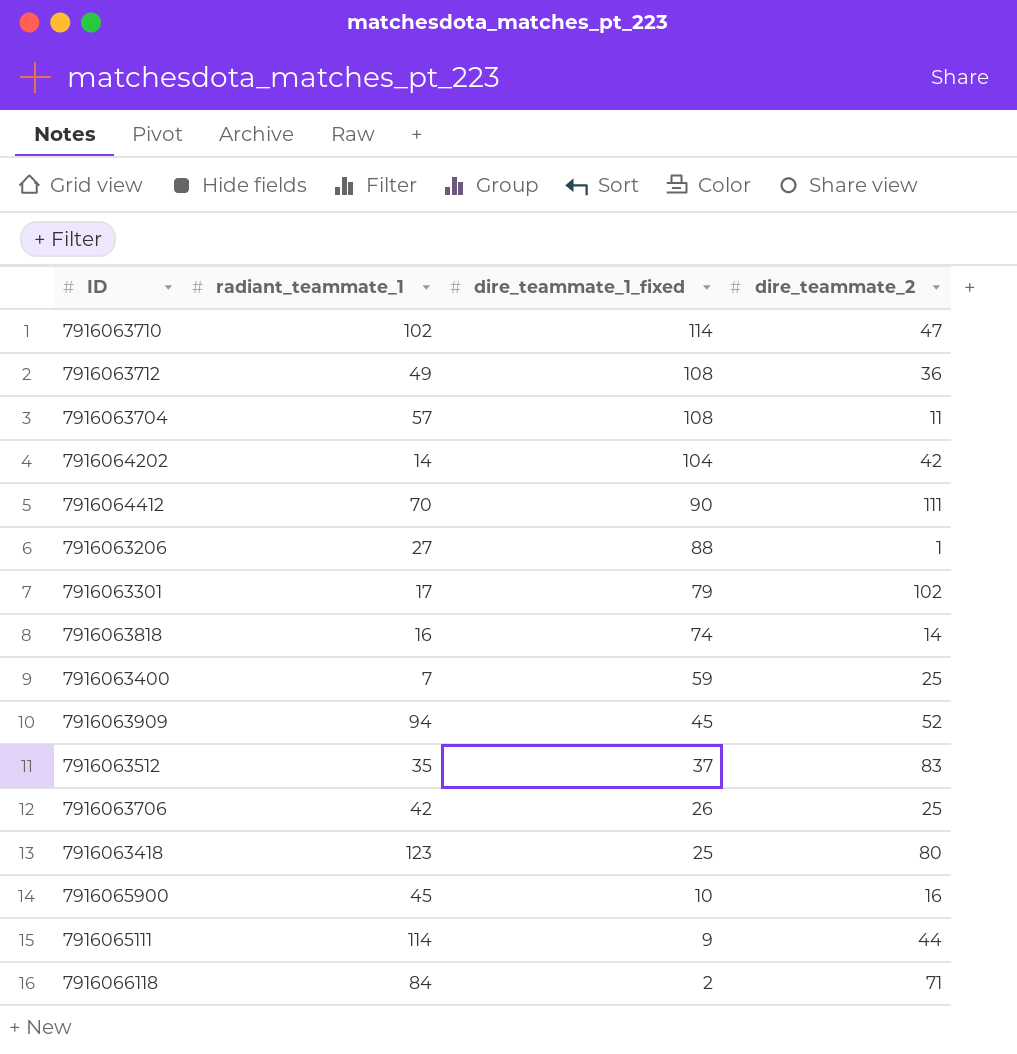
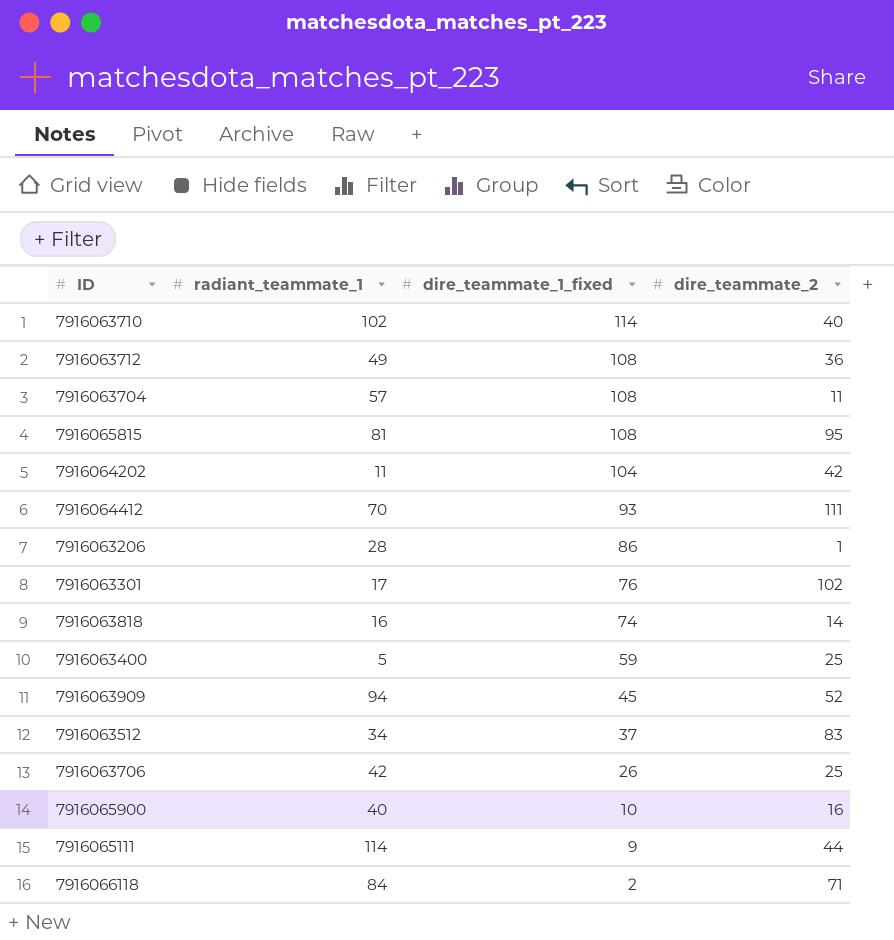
row 7916063418: 123 | 25 | 80 -> none
7916063710 | dire_teammate_2: 47 -> 40
row 7916065815: none -> 81 | 108 | 95
7916064202 | radiant_teammate_1: 14 -> 11
7916064412 | dire_teammate_1_fixed: 90 -> 93
7916063206 | radiant_teammate_1: 27 -> 28
7916063206 | dire_teammate_1_fixed: 88 -> 86
7916063301 | dire_teammate_1_fixed: 79 -> 76
7916063400 | radiant_teammate_1: 7 -> 5
7916063512 | radiant_teammate_1: 35 -> 34
7916065900 | radiant_teammate_1: 45 -> 40

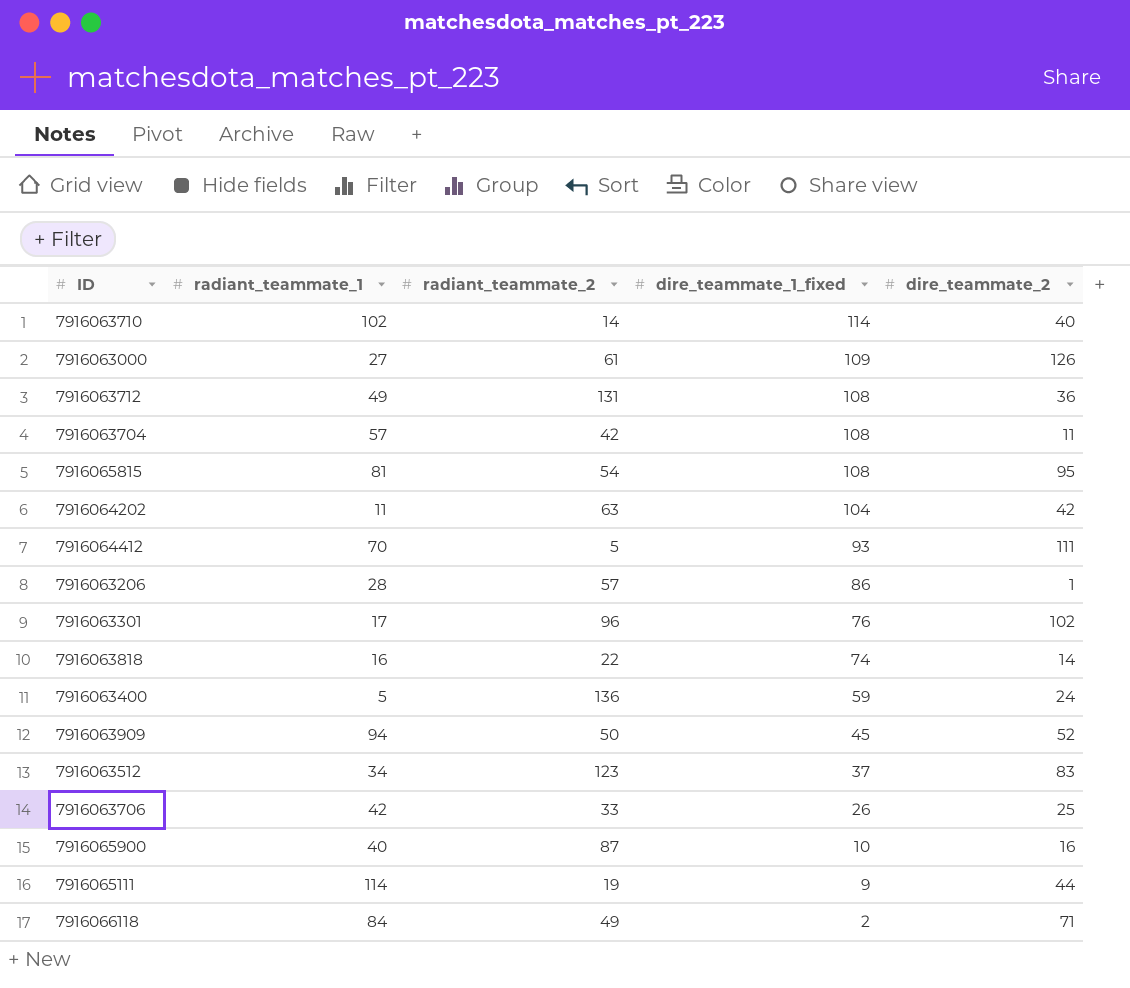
column radiant_teammate_2 | position: none -> 3
row 7916063000: none -> 27 | 61 | 109 | 126
7916063400 | dire_teammate_2: 25 -> 24

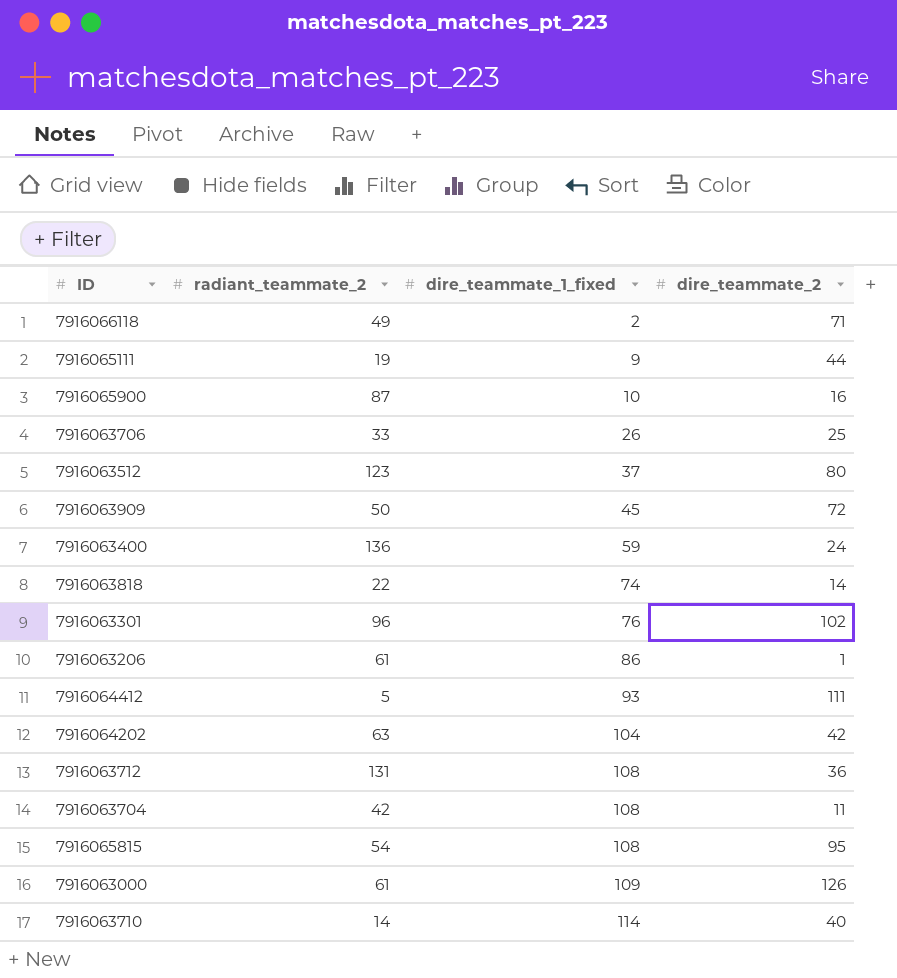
row order: dire_teammate_1_fixed descending -> dire_teammate_1_fixed ascending
column radiant_teammate_1 | position: 2 -> none
7916063512 | dire_teammate_2: 83 -> 80
7916063909 | dire_teammate_2: 52 -> 72
7916063206 | radiant_teammate_2: 57 -> 61

